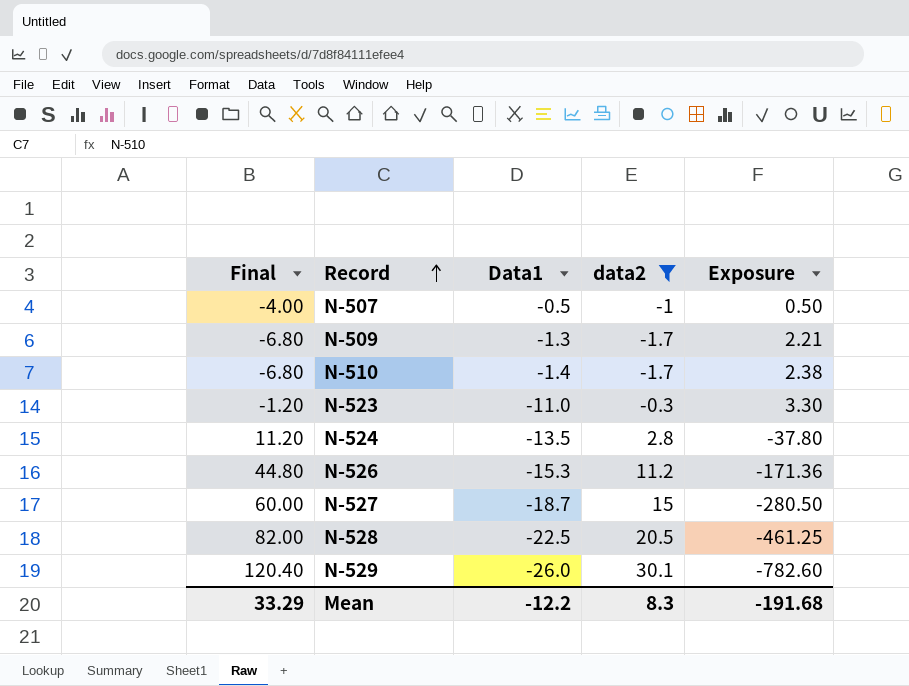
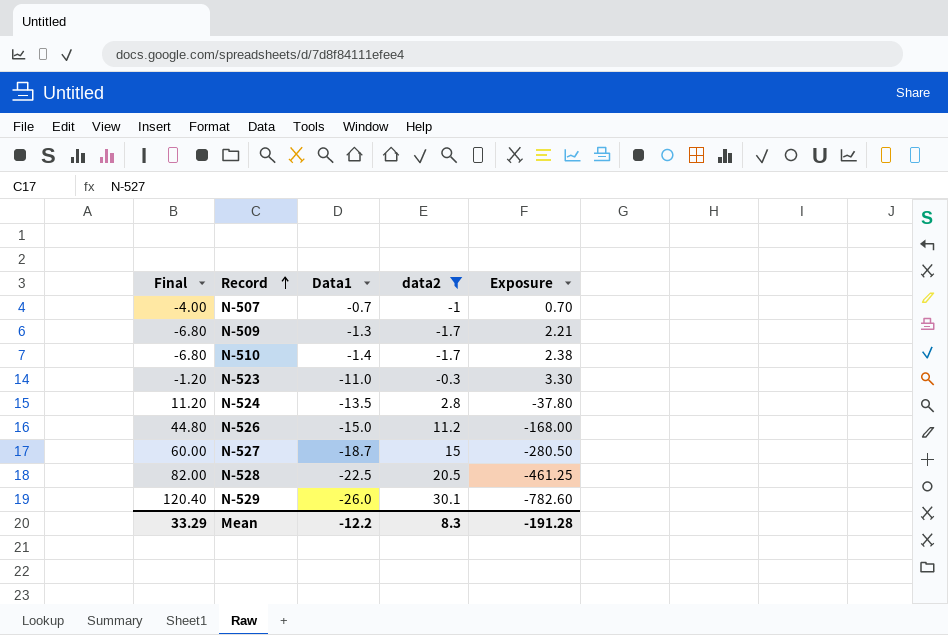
N-507 | Data1: -0.5 -> -0.7
N-507 | Exposure: 0.50 -> 0.70
N-526 | Data1: -15.3 -> -15.0
N-526 | Exposure: -171.36 -> -168.00
Mean | Exposure: -191.68 -> -191.28

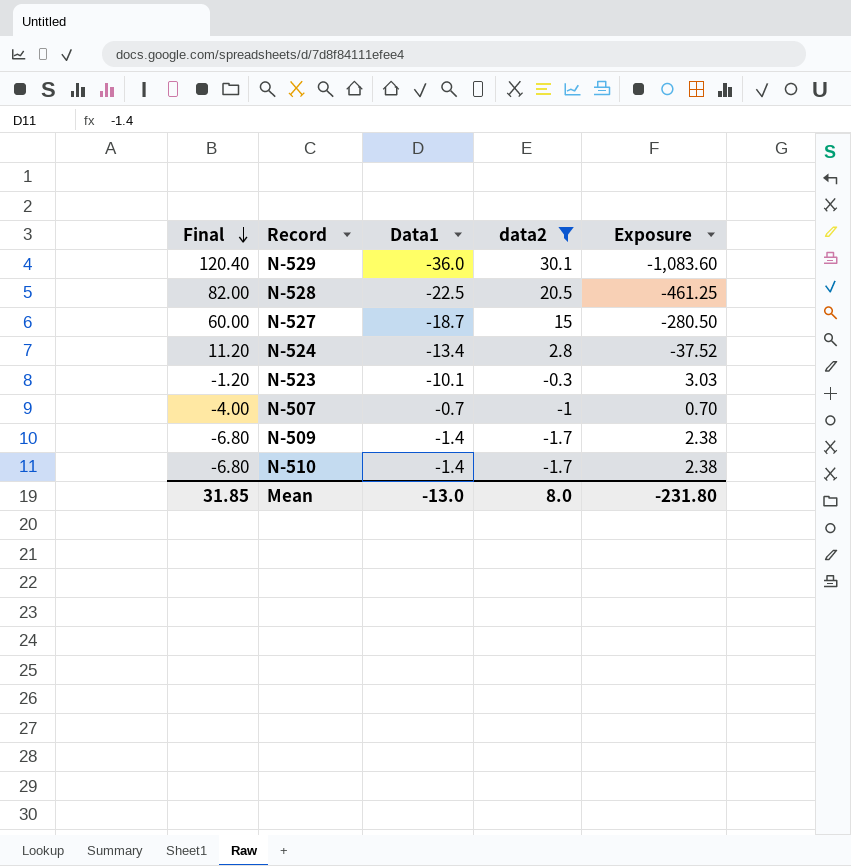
row order: Record ascending -> Final descending
row N-526: 44.80 | -15.0 | 11.2 | -168.00 -> none
N-529 | Data1: -26.0 -> -36.0
N-529 | Exposure: -782.60 -> -1,083.60
N-524 | Data1: -13.5 -> -13.4
N-524 | Exposure: -37.80 -> -37.52
N-523 | Data1: -11.0 -> -10.1
N-523 | Exposure: 3.30 -> 3.03
N-509 | Data1: -1.3 -> -1.4
N-509 | Exposure: 2.21 -> 2.38
Mean | Final: 33.29 -> 31.85
Mean | Data1: -12.2 -> -13.0
Mean | data2: 8.3 -> 8.0
Mean | Exposure: -191.28 -> -231.80

